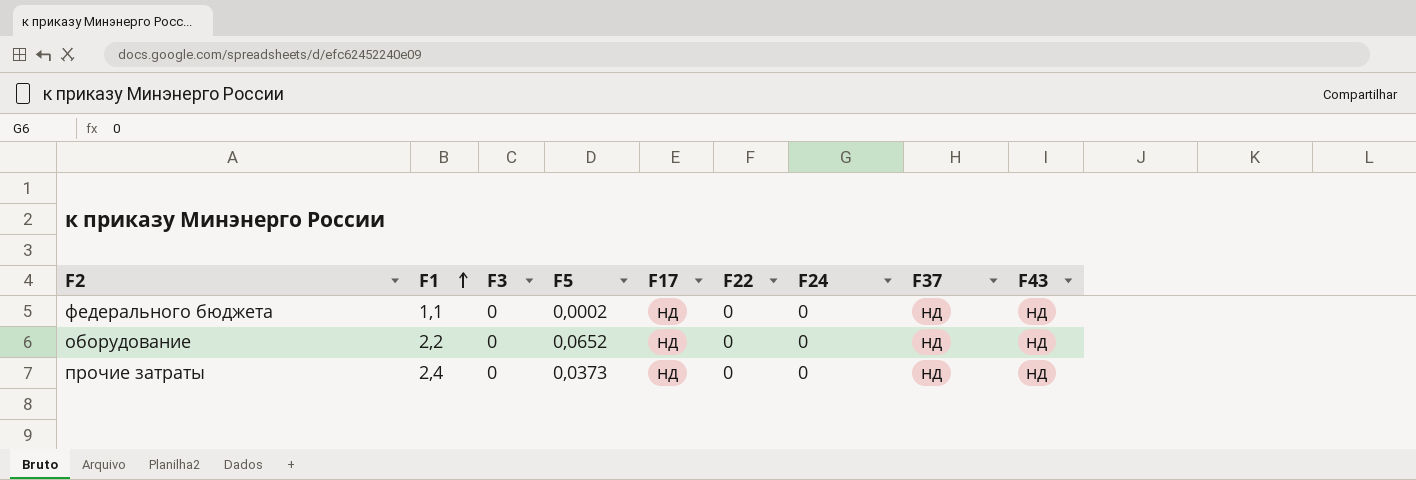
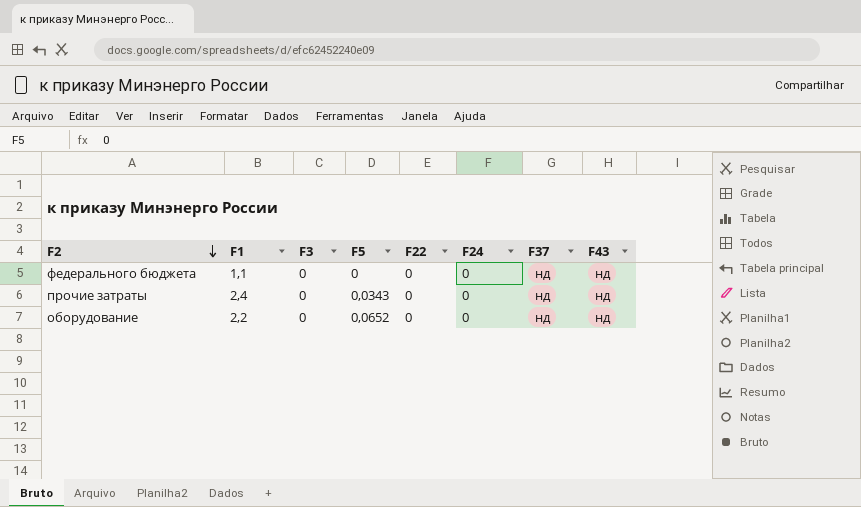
row order: F1 ascending -> F2 descending
column F17 | position: 5 -> none
федерального бюджета | F5: 0,0002 -> 0
прочие затраты | F5: 0,0373 -> 0,0343

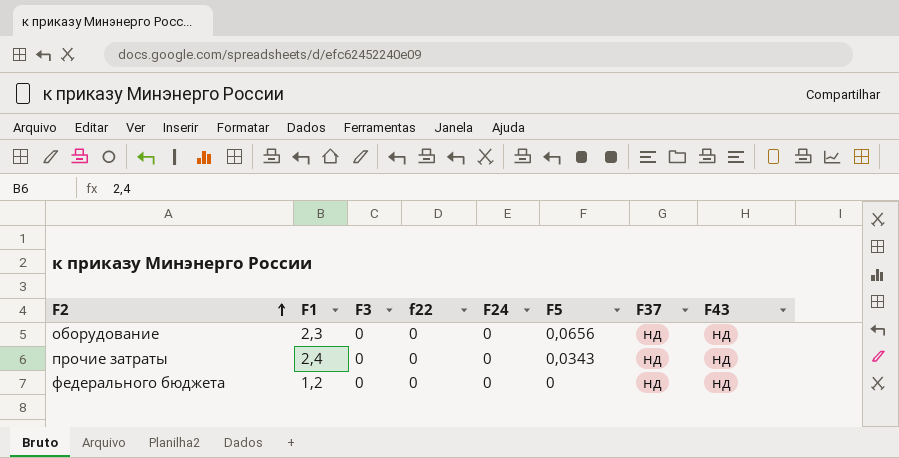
row order: F2 descending -> F2 ascending
column name: F22 -> f22
column F5 | position: 4 -> 6
оборудование | F1: 2,2 -> 2,3
оборудование | F5: 0,0652 -> 0,0656
федерального бюджета | F1: 1,1 -> 1,2

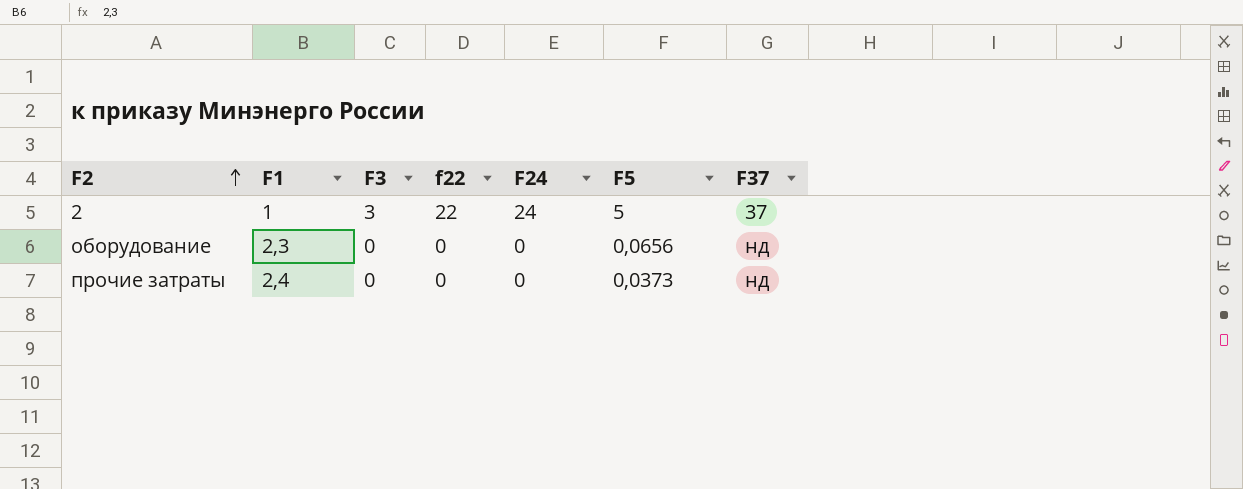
column F43 | position: 8 -> none
row федерального бюджета: 1,2 | 0 | 0 | 0 | 0 | нд | нд -> none
row 2: none -> 1 | 3 | 22 | 24 | 5 | 37
прочие затраты | F5: 0,0343 -> 0,0373

